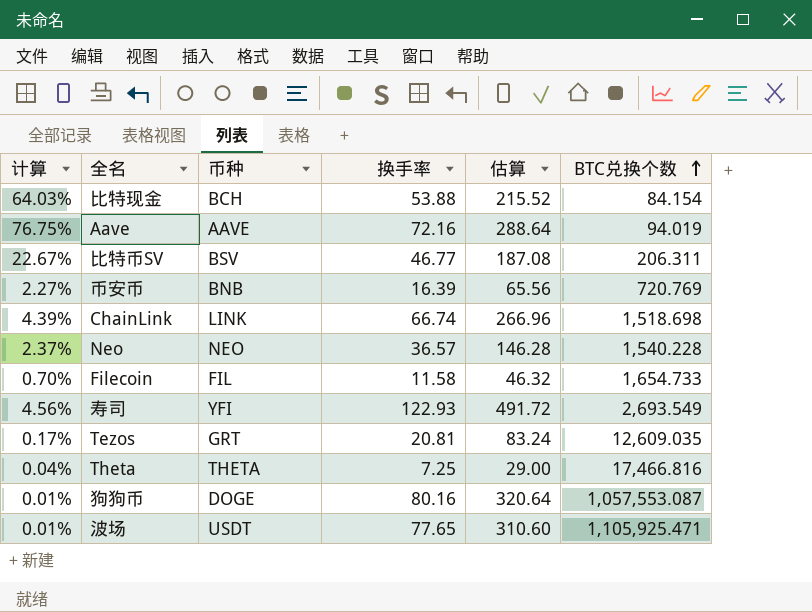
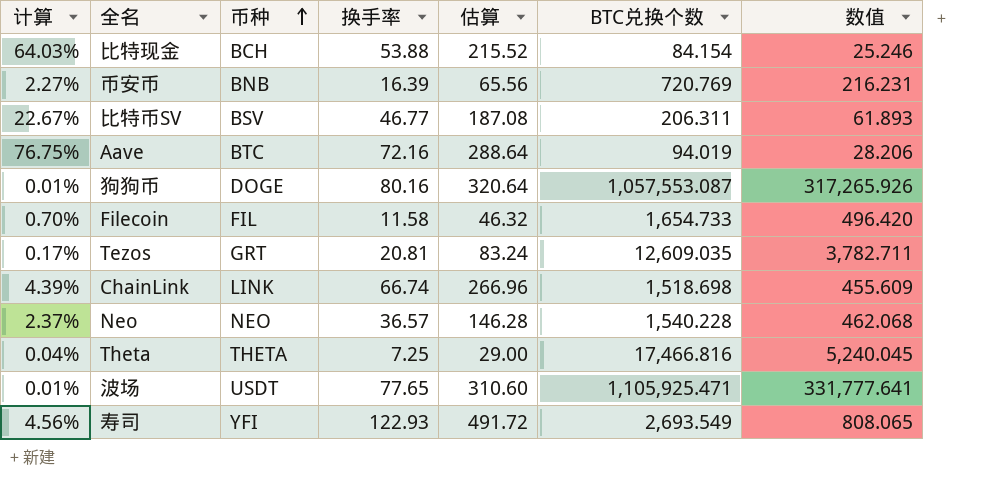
row order: BTC兑换个数 ascending -> 币种 ascending
column 数值 | formula: none -> [BTC兑换个数] * 0.3
Aave | 币种: AAVE -> BTC

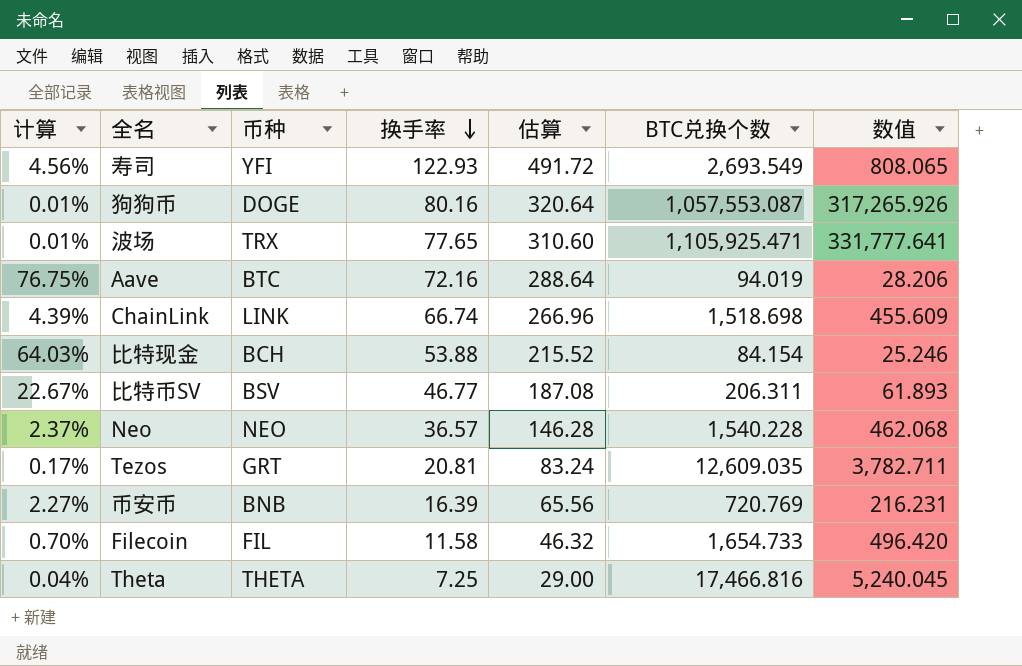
row order: 币种 ascending -> 换手率 descending
波场 | 币种: USDT -> TRX

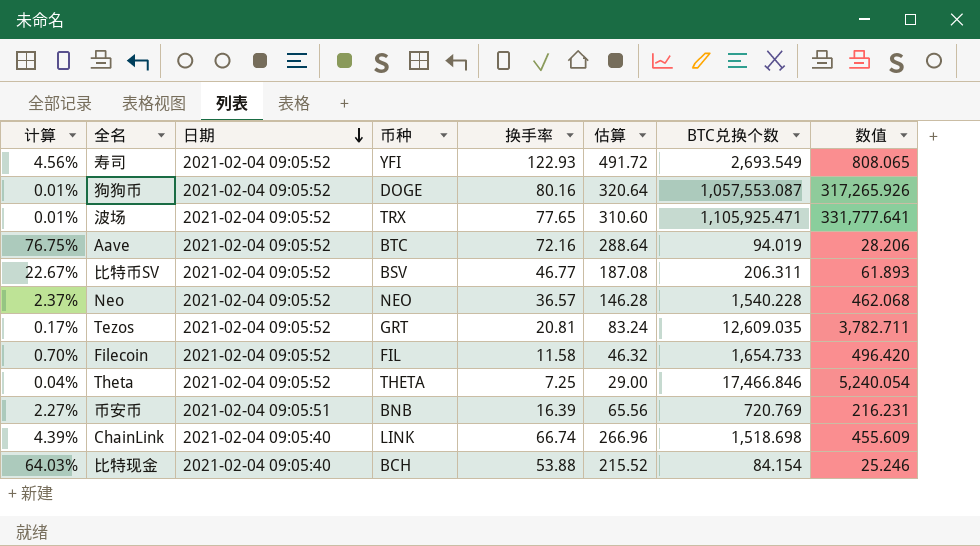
row order: 换手率 descending -> 日期 descending
column 日期 | position: none -> 3
Theta | BTC兑换个数: 17,466.816 -> 17,466.846
Theta | 数值: 5,240.045 -> 5,240.054

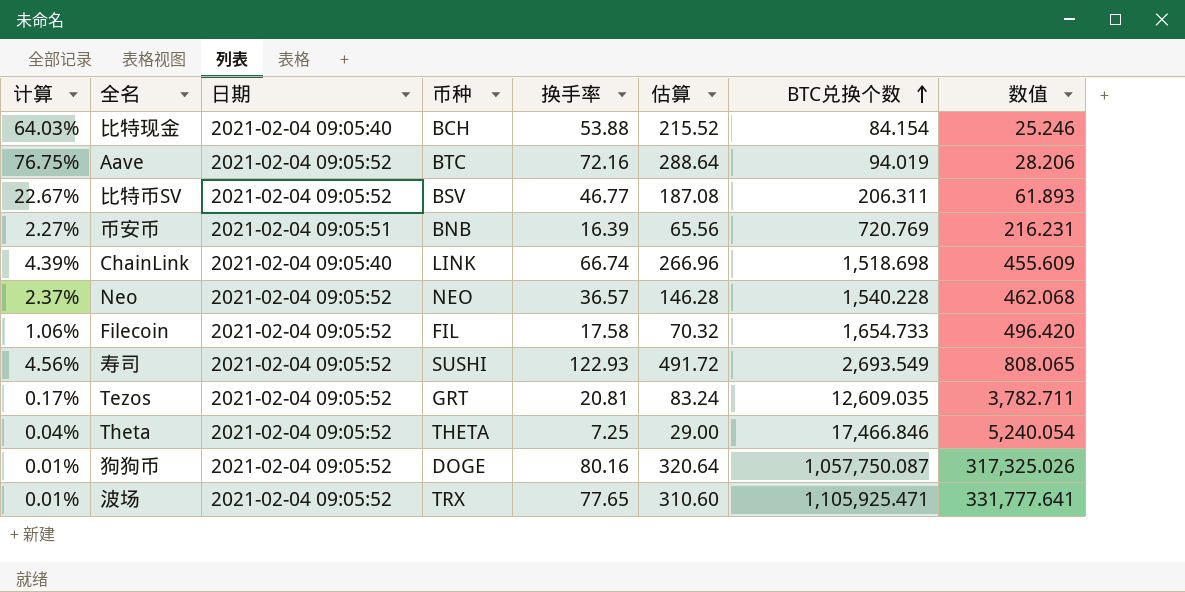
row order: 日期 descending -> BTC兑换个数 ascending
Filecoin | 计算: 0.70% -> 1.06%
Filecoin | 换手率: 11.58 -> 17.58
Filecoin | 估算: 46.32 -> 70.32
寿司 | 币种: YFI -> SUSHI
狗狗币 | BTC兑换个数: 1,057,553.087 -> 1,057,750.087
狗狗币 | 数值: 317,265.926 -> 317,325.026

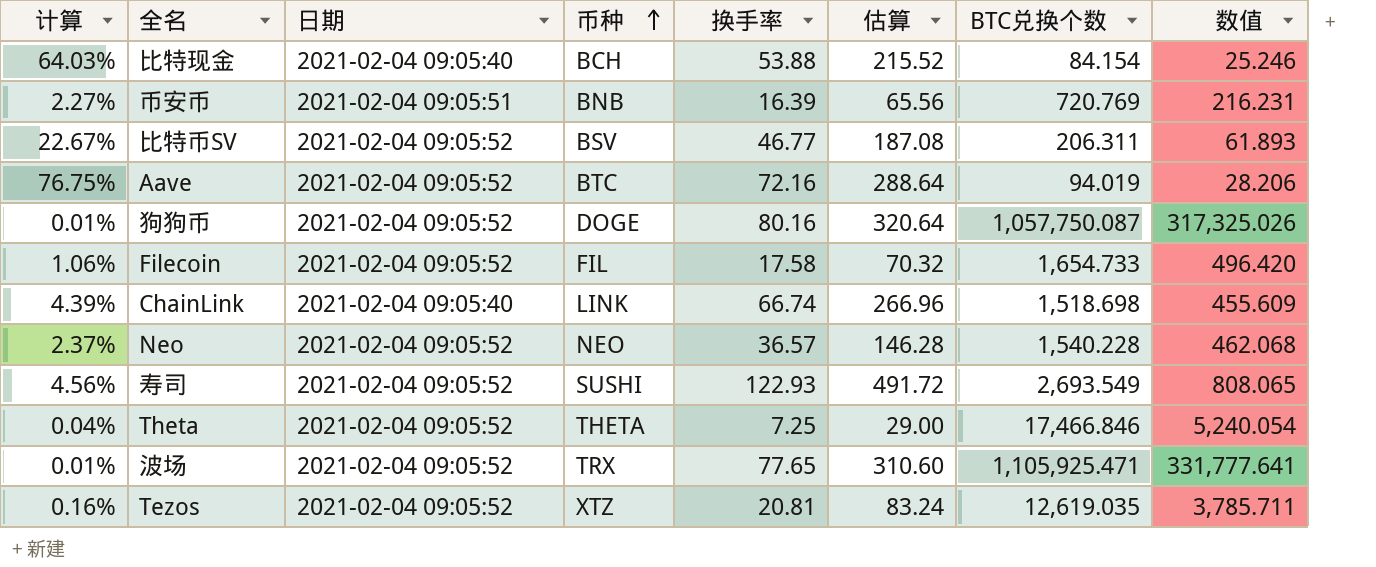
row order: BTC兑换个数 ascending -> 币种 ascending
Tezos | 计算: 0.17% -> 0.16%
Tezos | 币种: GRT -> XTZ
Tezos | BTC兑换个数: 12,609.035 -> 12,619.035
Tezos | 数值: 3,782.711 -> 3,785.711

